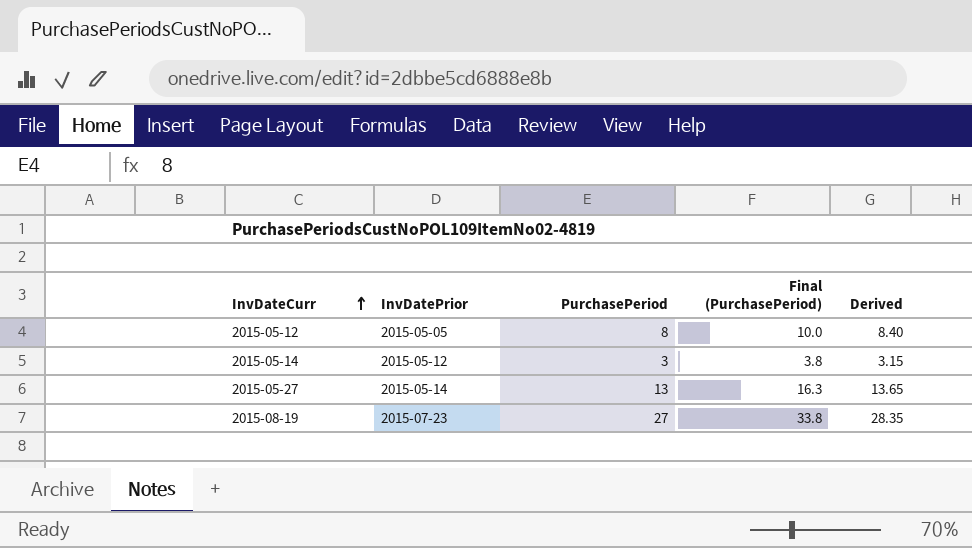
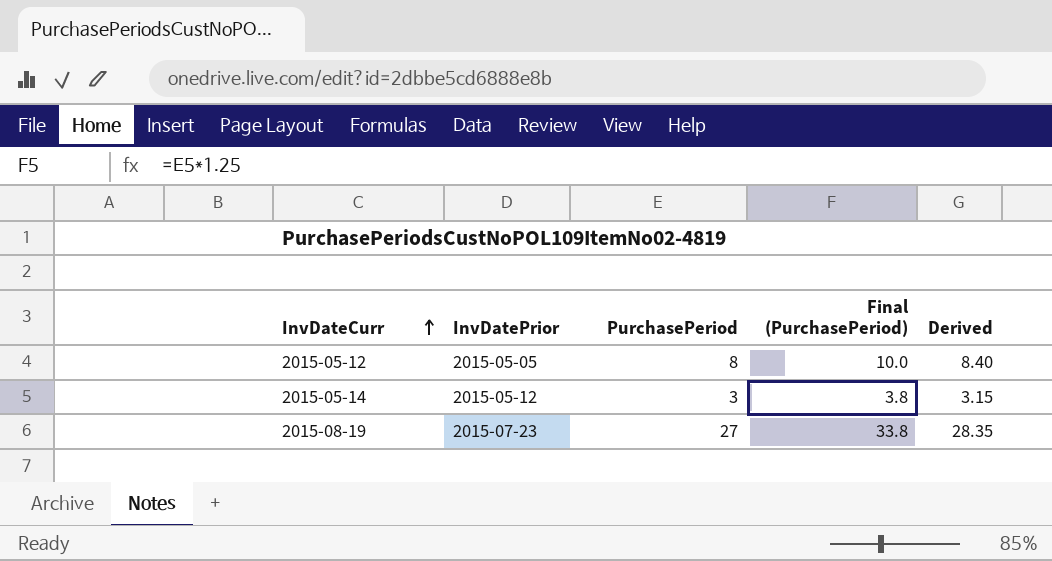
row 2015-05-27: 2015-05-14 | 13 | 16.3 | 13.65 -> none

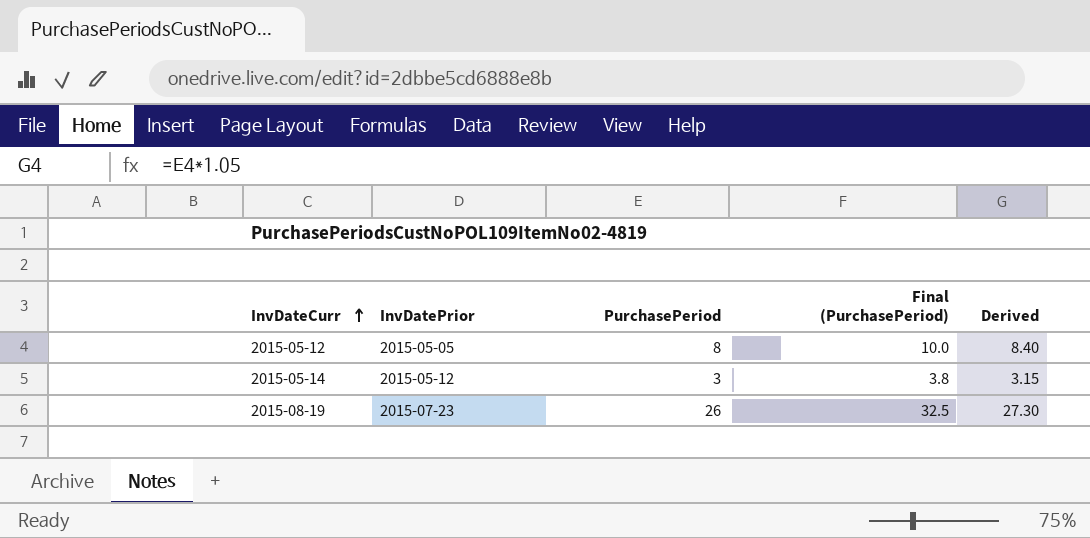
2015-08-19 | PurchasePeriod: 27 -> 26
2015-08-19 | Final (PurchasePeriod): 33.8 -> 32.5
2015-08-19 | Derived: 28.35 -> 27.30

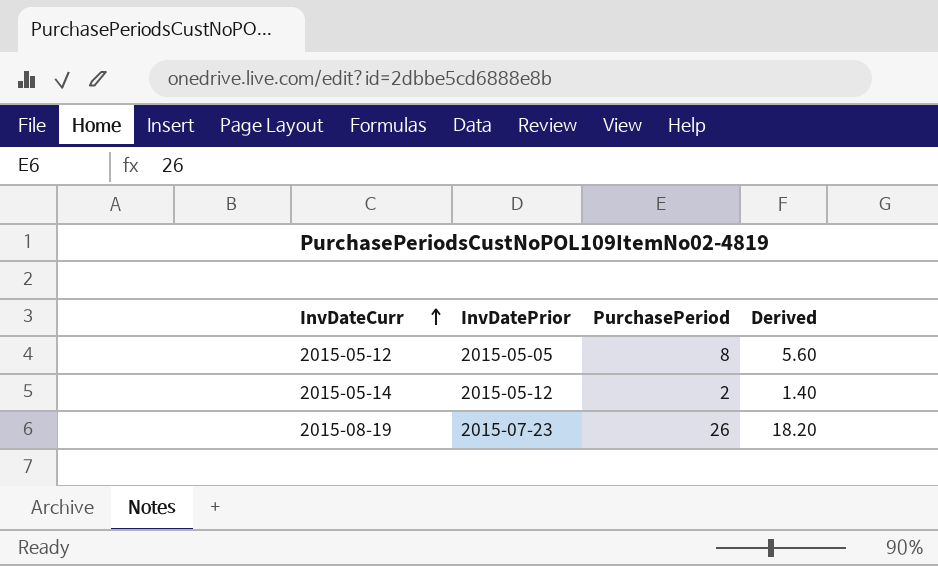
column Final (PurchasePeriod) | formula: [PurchasePeriod] * 1.25 -> none
column Derived | formula: [PurchasePeriod] * 1.05 -> [PurchasePeriod] * 0.7
2015-05-14 | PurchasePeriod: 3 -> 2

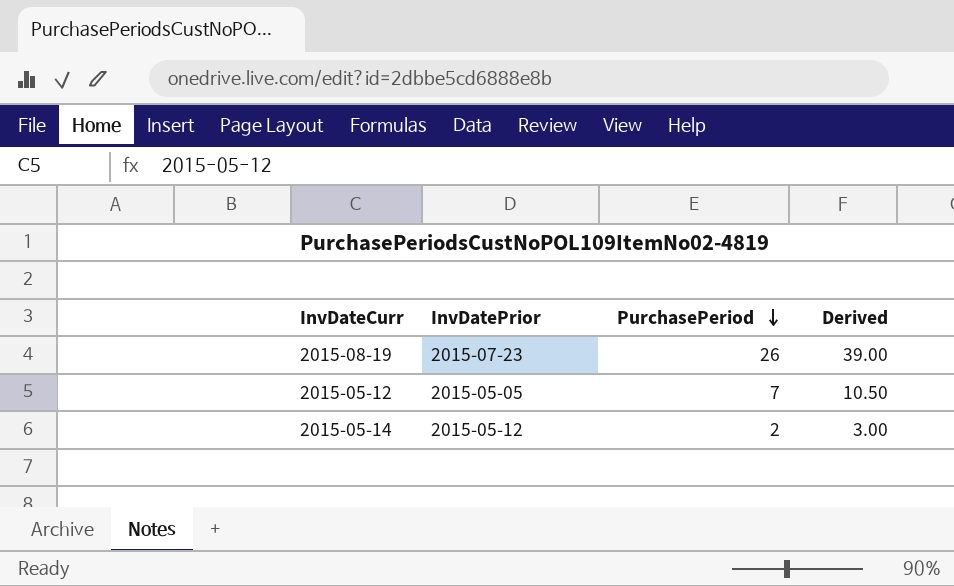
row order: InvDateCurr ascending -> PurchasePeriod descending
column Derived | formula: [PurchasePeriod] * 0.7 -> [PurchasePeriod] * 1.5
2015-05-12 | PurchasePeriod: 8 -> 7

